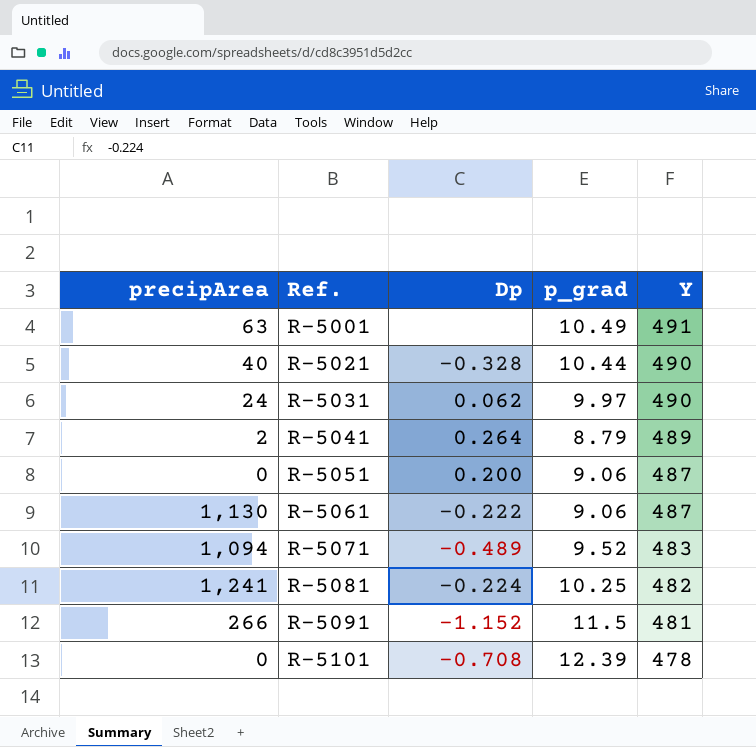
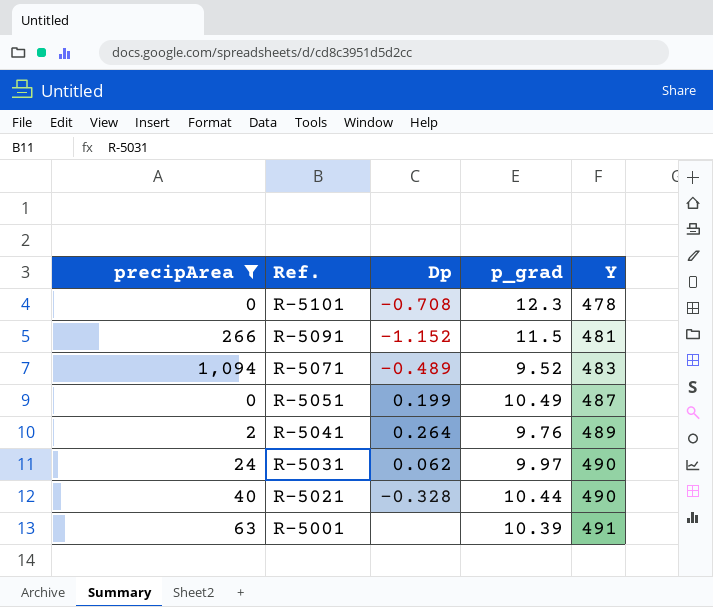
filter: none -> precipArea <= 1,094
row order: Ref. ascending -> Ref. descending
R-5101 | p_grad: 12.39 -> 12.3
R-5051 | Dp: 0.200 -> 0.199
R-5051 | p_grad: 9.06 -> 10.49
R-5041 | p_grad: 8.79 -> 9.76
R-5001 | p_grad: 10.49 -> 10.39

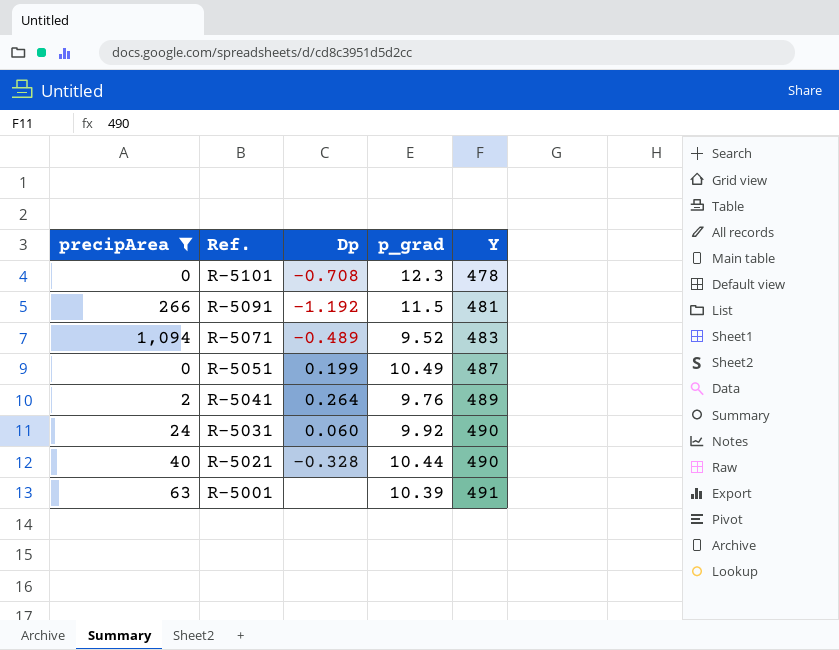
R-5091 | Dp: -1.152 -> -1.192
R-5031 | Dp: 0.062 -> 0.060
R-5031 | p_grad: 9.97 -> 9.92

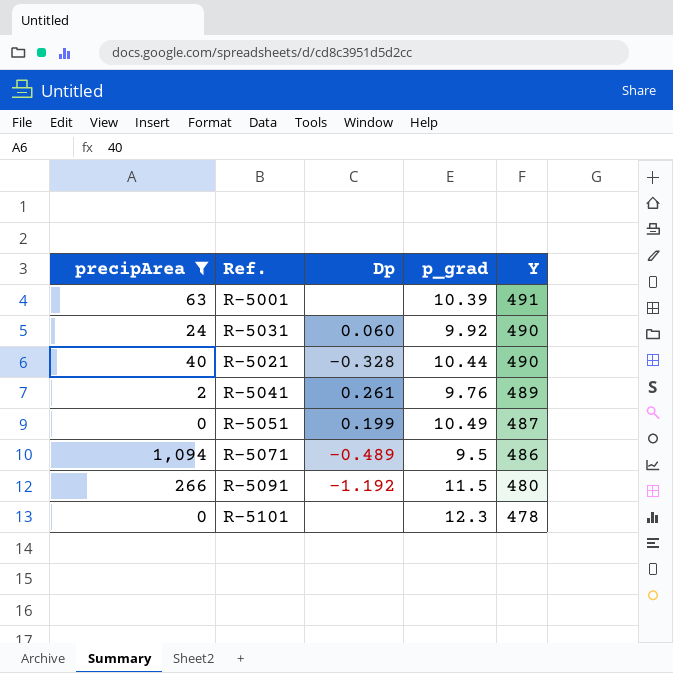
row order: Ref. descending -> Y descending
R-5041 | Dp: 0.264 -> 0.261
R-5071 | p_grad: 9.52 -> 9.5
R-5071 | Y: 483 -> 486
R-5091 | Y: 481 -> 480
R-5101 | Dp: -0.708 -> none

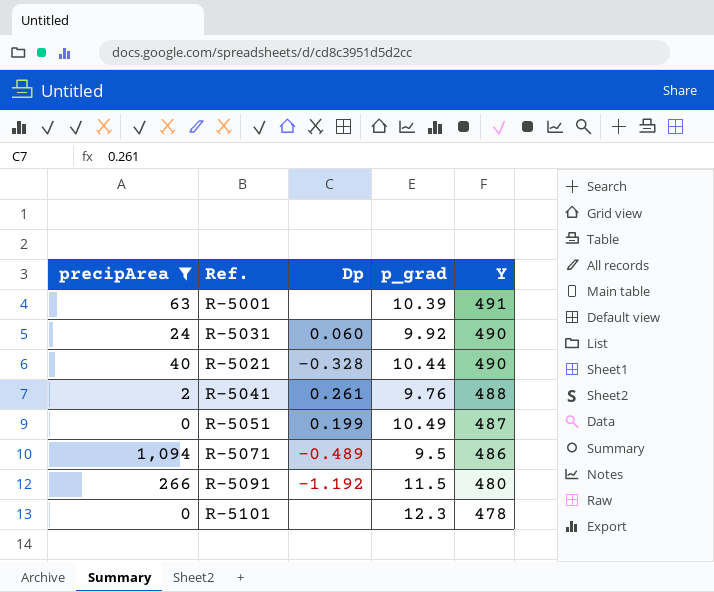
R-5041 | Y: 489 -> 488

